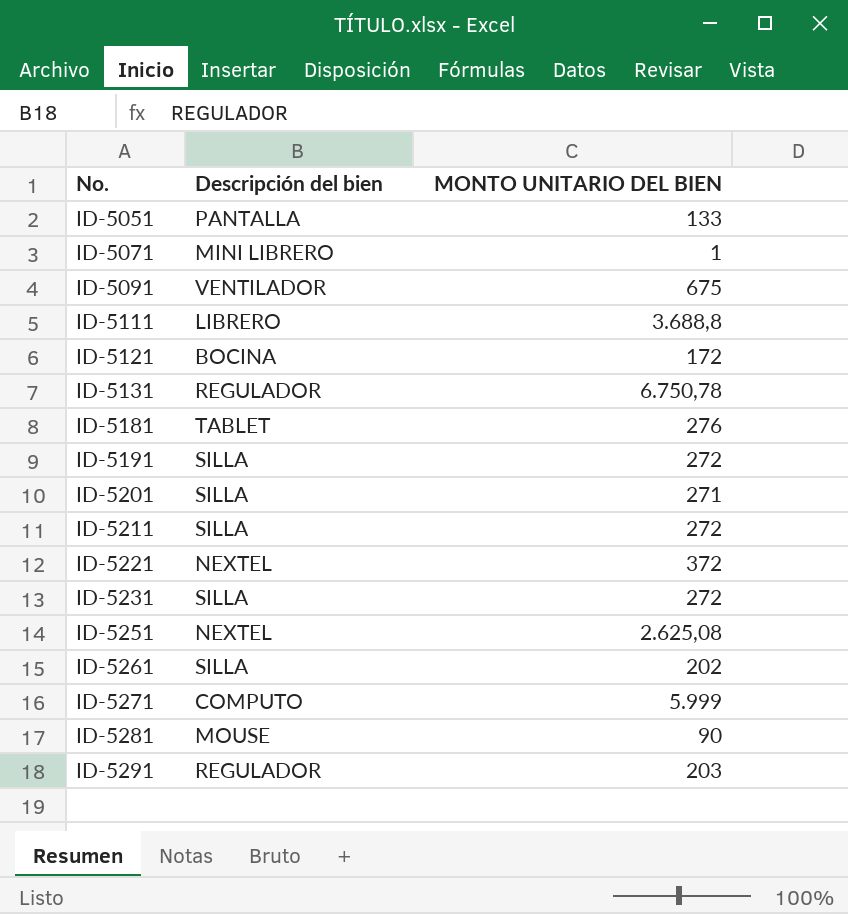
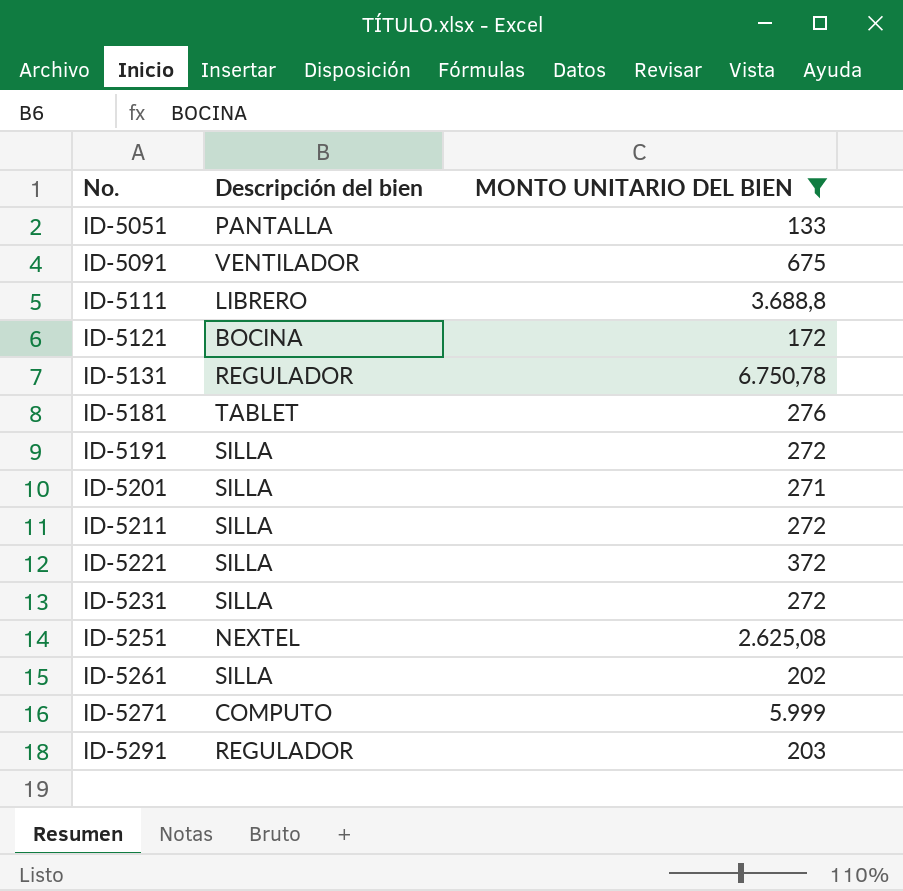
filter: none -> MONTO UNITARIO DEL BIEN >= 133
ID-5221 | Descripción del bien: NEXTEL -> SILLA

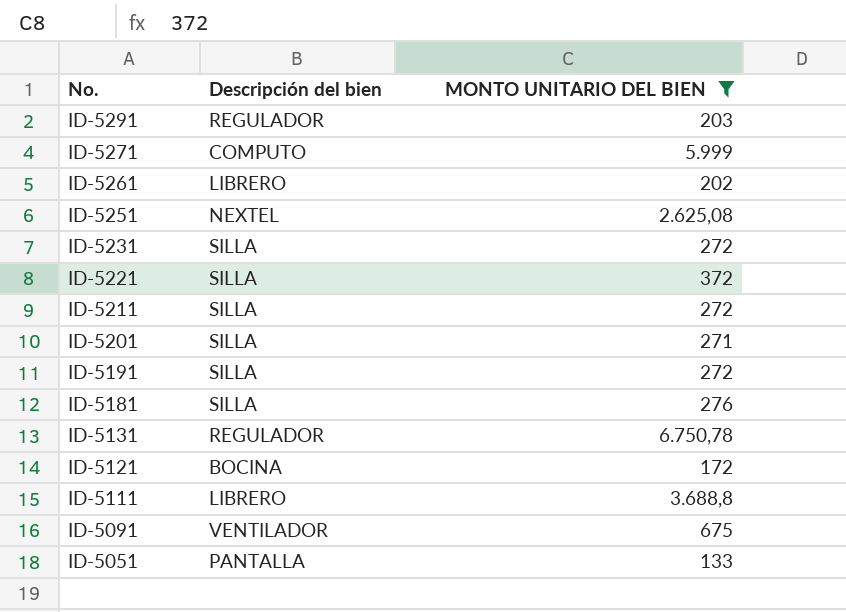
row order: No. ascending -> No. descending
ID-5261 | Descripción del bien: SILLA -> LIBRERO
ID-5181 | Descripción del bien: TABLET -> SILLA

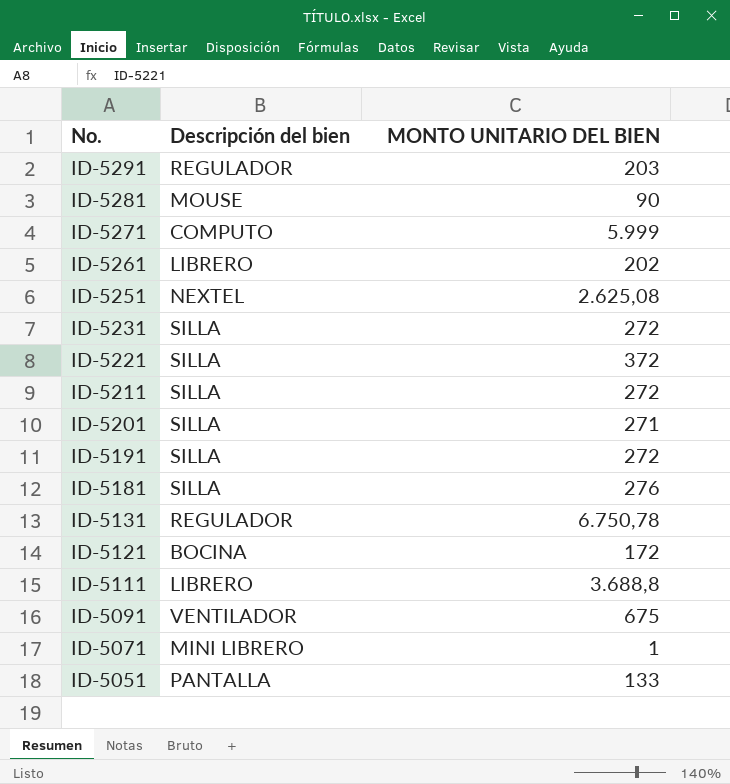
filter: MONTO UNITARIO DEL BIEN >= 133 -> none

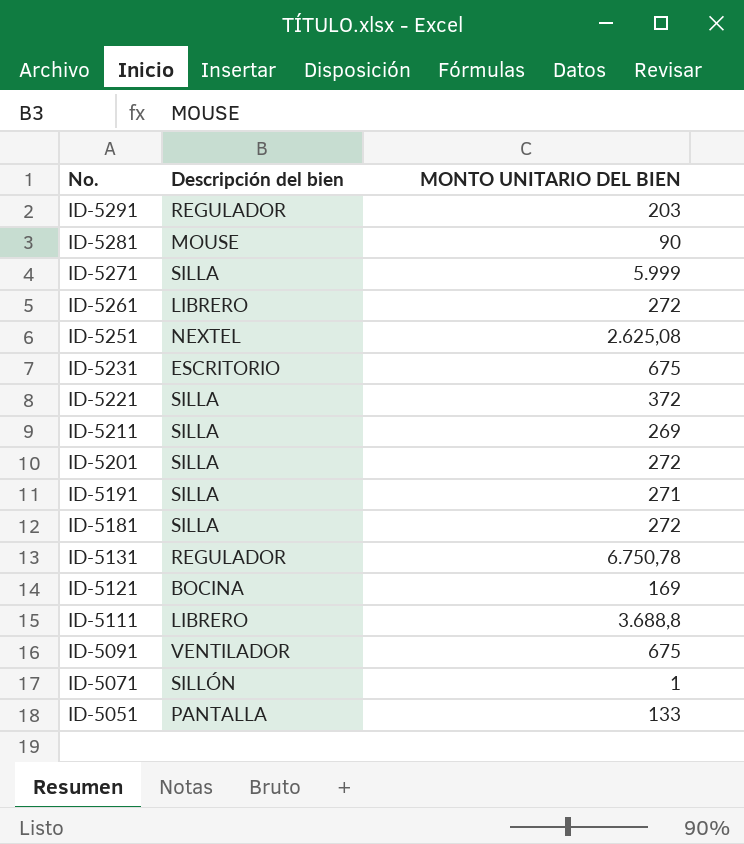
ID-5271 | Descripción del bien: COMPUTO -> SILLA
ID-5261 | MONTO UNITARIO DEL BIEN: 202 -> 272
ID-5231 | Descripción del bien: SILLA -> ESCRITORIO
ID-5231 | MONTO UNITARIO DEL BIEN: 272 -> 675
ID-5211 | MONTO UNITARIO DEL BIEN: 272 -> 269
ID-5201 | MONTO UNITARIO DEL BIEN: 271 -> 272
ID-5191 | MONTO UNITARIO DEL BIEN: 272 -> 271
ID-5181 | MONTO UNITARIO DEL BIEN: 276 -> 272
ID-5121 | MONTO UNITARIO DEL BIEN: 172 -> 169
ID-5071 | Descripción del bien: MINI LIBRERO -> SILLÓN

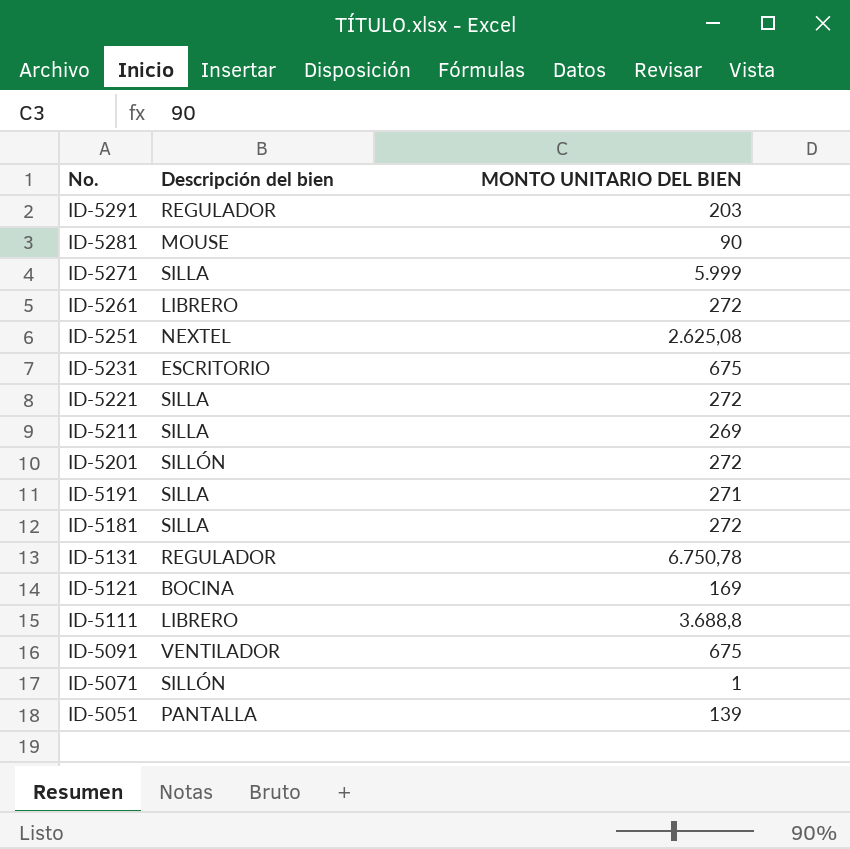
ID-5221 | MONTO UNITARIO DEL BIEN: 372 -> 272
ID-5201 | Descripción del bien: SILLA -> SILLÓN
ID-5051 | MONTO UNITARIO DEL BIEN: 133 -> 139

